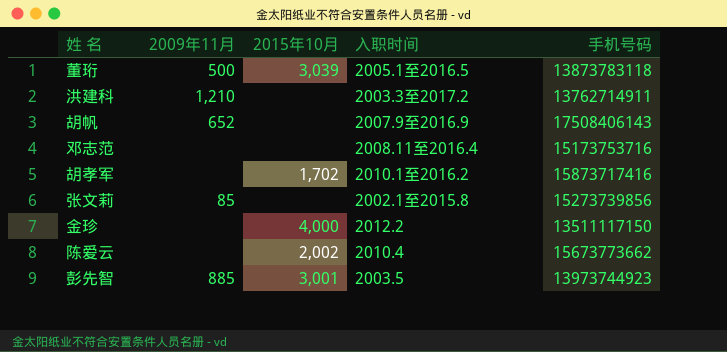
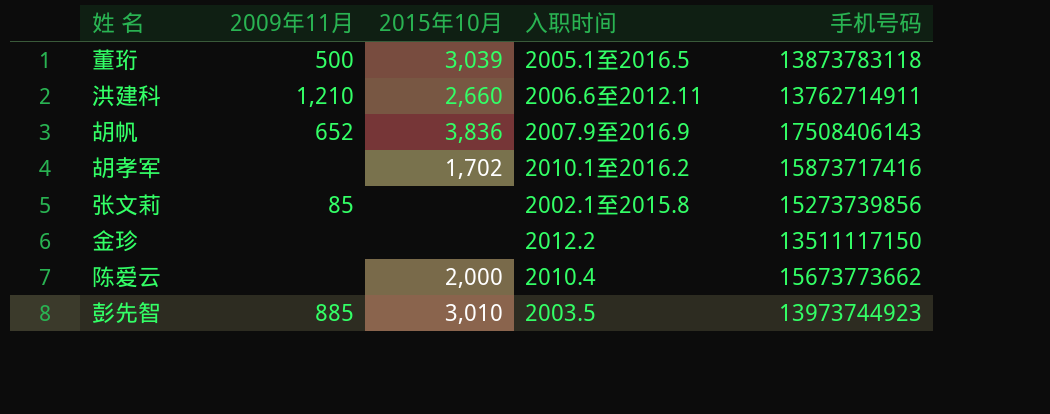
row 邓志范: none | none | 2008.11至2016.4 | 15173753716 -> none
洪建科 | 2015年10月: none -> 2,660
洪建科 | 入职时间: 2003.3至2017.2 -> 2006.6至2012.11
胡帆 | 2015年10月: none -> 3,836
金珍 | 2015年10月: 4,000 -> none
陈爱云 | 2015年10月: 2,002 -> 2,000
彭先智 | 2015年10月: 3,001 -> 3,010

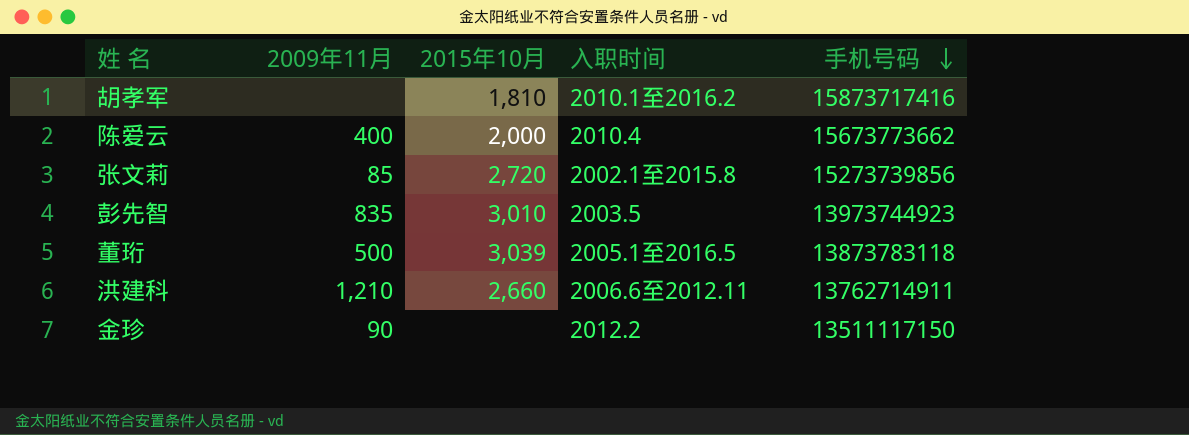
row order: none -> 手机号码 descending
row 胡帆: 652 | 3,836 | 2007.9至2016.9 | 17508406143 -> none
胡孝军 | 2015年10月: 1,702 -> 1,810
陈爱云 | 2009年11月: none -> 400
张文莉 | 2015年10月: none -> 2,720
彭先智 | 2009年11月: 885 -> 835
金珍 | 2009年11月: none -> 90

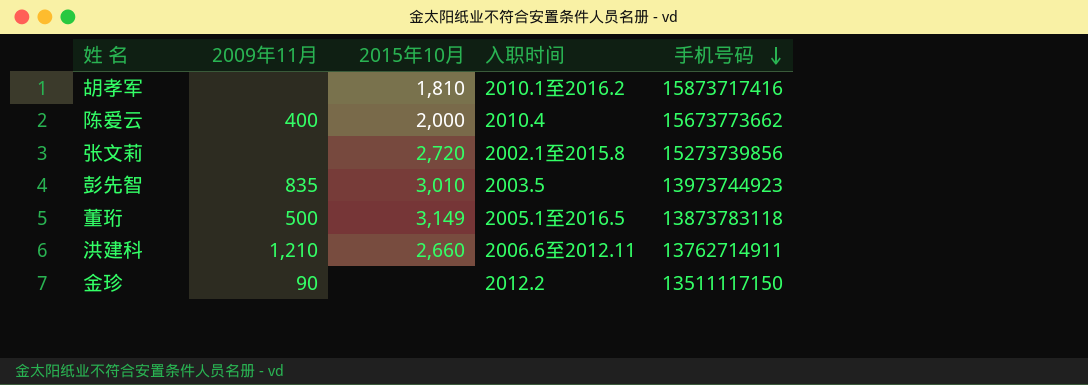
张文莉 | 2009年11月: 85 -> none
董珩 | 2015年10月: 3,039 -> 3,149

